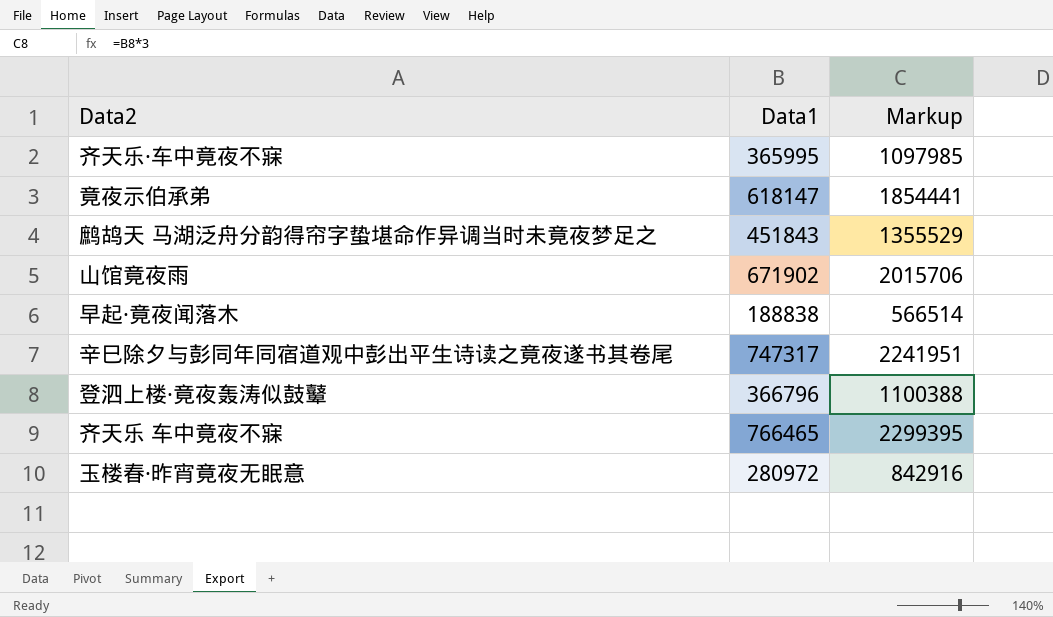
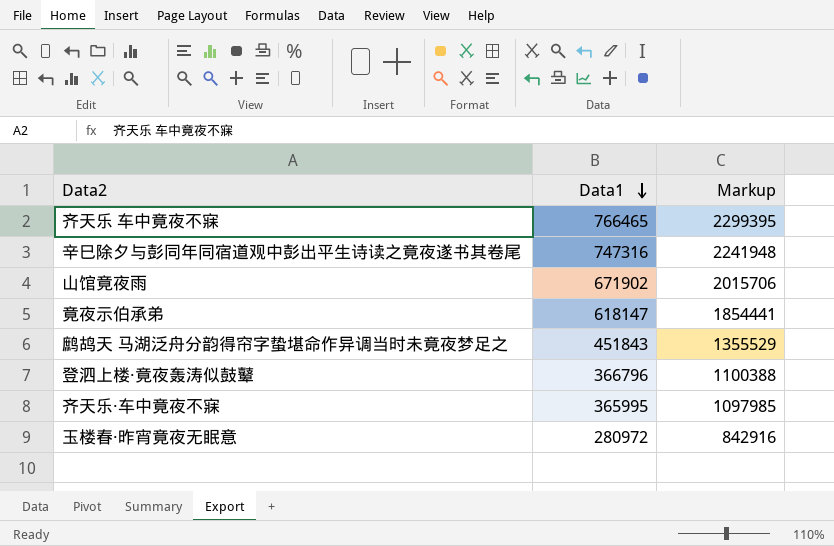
row order: none -> Data1 descending
row 早起·竟夜闻落木: 188838 | 566514 -> none
辛巳除夕与彭同年同宿道观中彭出平生诗读之竟夜遂书其卷尾 | Data1: 747317 -> 747316
辛巳除夕与彭同年同宿道观中彭出平生诗读之竟夜遂书其卷尾 | Markup: 2241951 -> 2241948

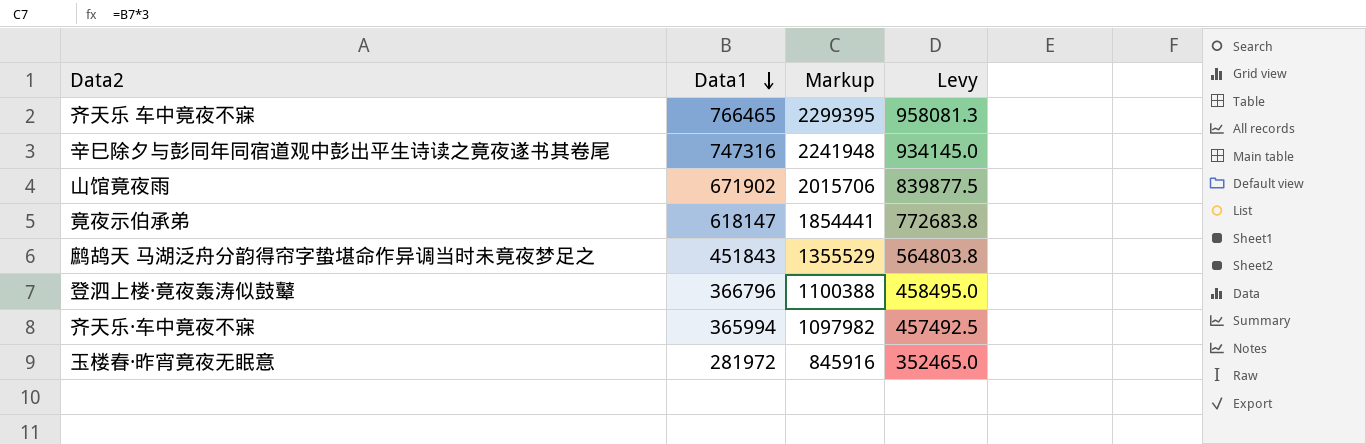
column Levy | formula: none -> [Data1] * 1.25
齐天乐·车中竟夜不寐 | Data1: 365995 -> 365994
齐天乐·车中竟夜不寐 | Markup: 1097985 -> 1097982
玉楼春·昨宵竟夜无眠意 | Data1: 280972 -> 281972
玉楼春·昨宵竟夜无眠意 | Markup: 842916 -> 845916

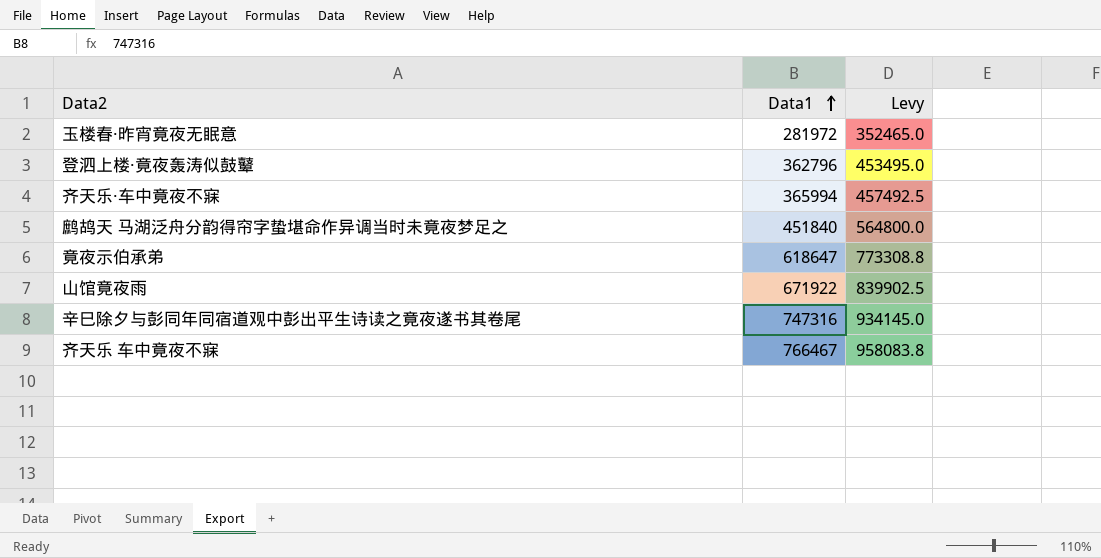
row order: Data1 descending -> Data1 ascending
column Markup | formula: [Data1] * 3 -> none
登泗上楼·竟夜轰涛似鼓鼙 | Data1: 366796 -> 362796
登泗上楼·竟夜轰涛似鼓鼙 | Levy: 458495.0 -> 453495.0
鹧鸪天 马湖泛舟分韵得帘字蛰堪命作异调当时未竟夜梦足之 | Data1: 451843 -> 451840
鹧鸪天 马湖泛舟分韵得帘字蛰堪命作异调当时未竟夜梦足之 | Levy: 564803.8 -> 564800.0
竟夜示伯承弟 | Data1: 618147 -> 618647
竟夜示伯承弟 | Levy: 772683.8 -> 773308.8
山馆竟夜雨 | Data1: 671902 -> 671922
山馆竟夜雨 | Levy: 839877.5 -> 839902.5
齐天乐 车中竟夜不寐 | Data1: 766465 -> 766467
齐天乐 车中竟夜不寐 | Levy: 958081.3 -> 958083.8

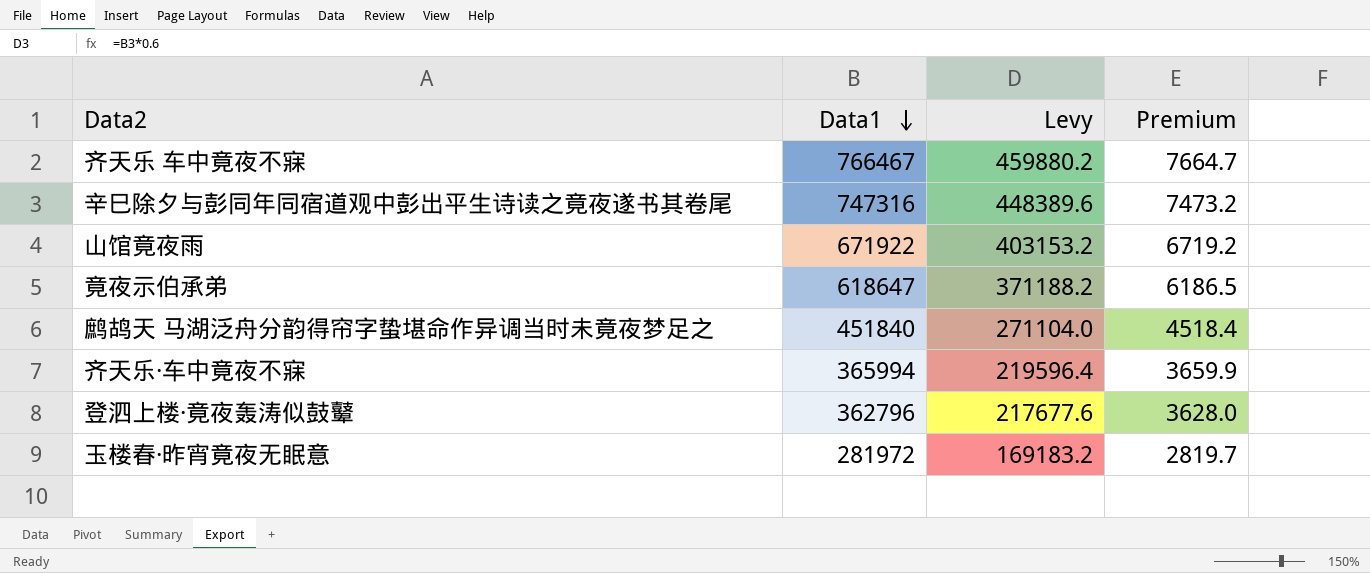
row order: Data1 ascending -> Data1 descending
column Levy | formula: [Data1] * 1.25 -> [Data1] * 0.6
column Premium | formula: none -> [Data1] * 0.01

